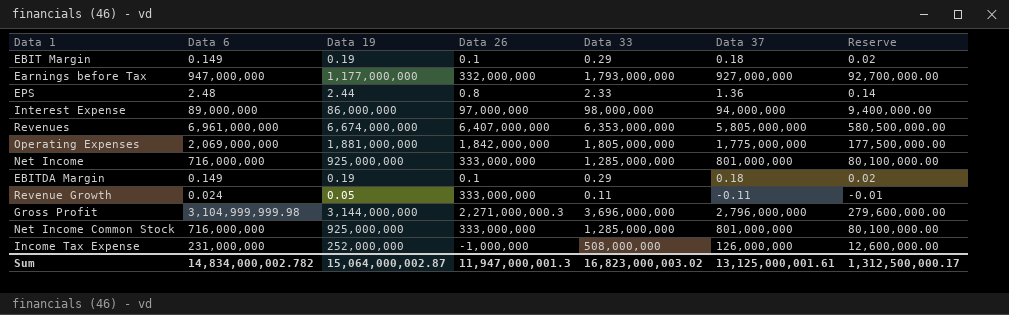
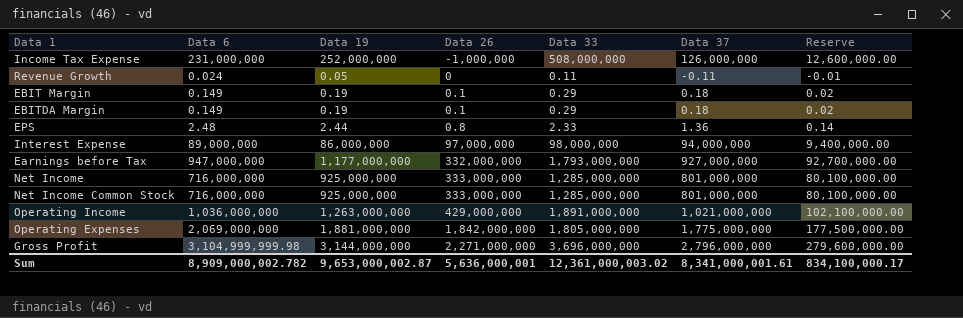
row order: none -> Data 26 ascending
row Revenues: 6,961,000,000 | 6,674,000,000 | 6,407,000,000 | 6,353,000,000 | 5,805,000,000 | 580,500,000.00 -> none
Revenue Growth | Data 26: 333,000,000 -> 0
row Operating Income: none -> 1,036,000,000 | 1,263,000,000 | 429,000,000 | 1,891,000,000 | 1,021,000,000 | 102,100,000.00
Gross Profit | Data 26: 2,271,000,000.3 -> 2,271,000,000
Sum | Data 6: 14,834,000,002.782 -> 8,909,000,002.782
Sum | Data 19: 15,064,000,002.87 -> 9,653,000,002.87
Sum | Data 26: 11,947,000,001.3 -> 5,636,000,001
Sum | Data 33: 16,823,000,003.02 -> 12,361,000,003.02
Sum | Data 37: 13,125,000,001.61 -> 8,341,000,001.61
Sum | Reserve: 1,312,500,000.17 -> 834,100,000.17

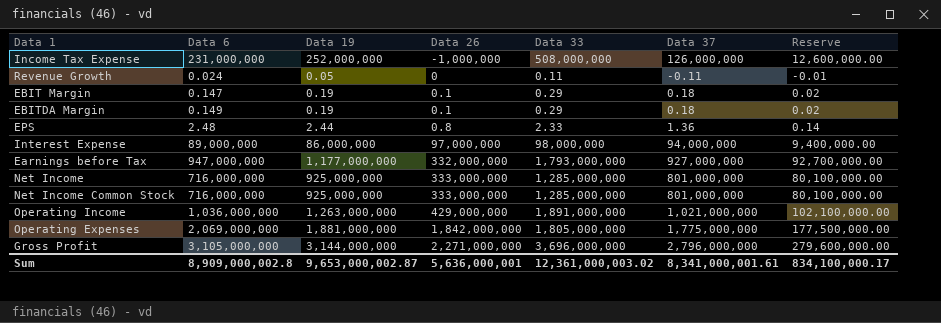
EBIT Margin | Data 6: 0.149 -> 0.147
Gross Profit | Data 6: 3,104,999,999.98 -> 3,105,000,000
Sum | Data 6: 8,909,000,002.782 -> 8,909,000,002.8

